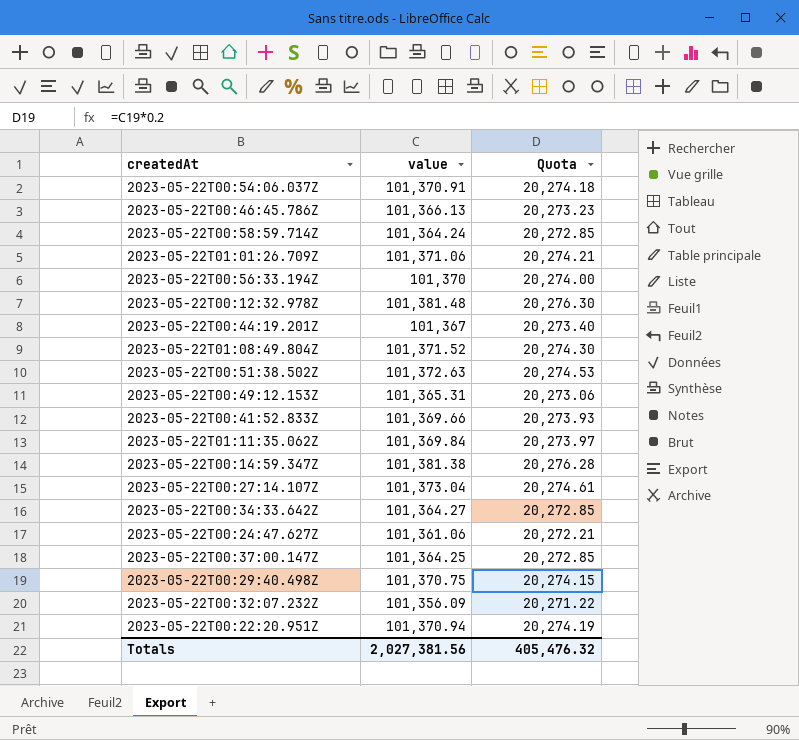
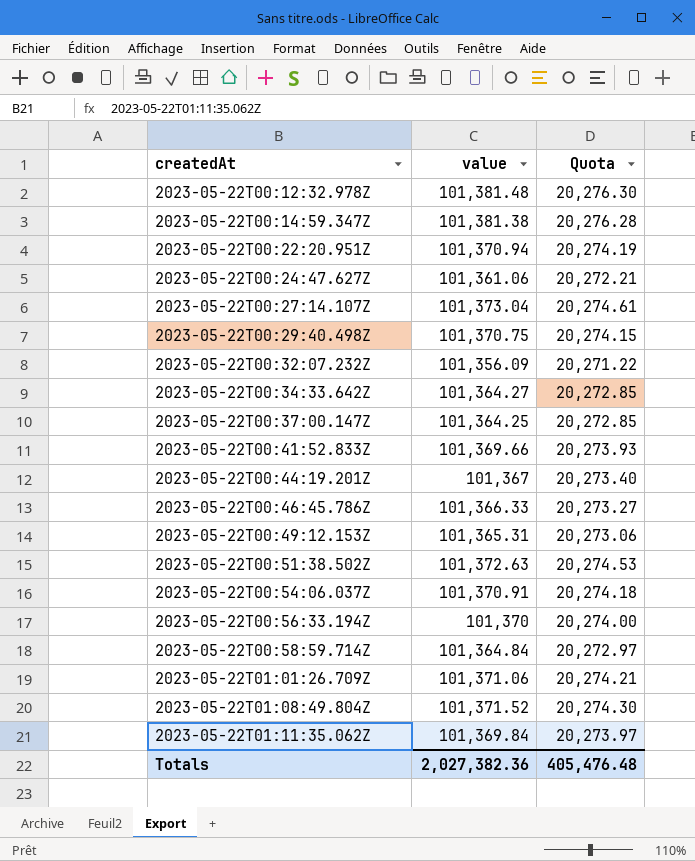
row order: none -> createdAt ascending
2023-05-22T00:46:45.786Z | value: 101,366.13 -> 101,366.33
2023-05-22T00:46:45.786Z | Quota: 20,273.23 -> 20,273.27
2023-05-22T00:58:59.714Z | value: 101,364.24 -> 101,364.84
2023-05-22T00:58:59.714Z | Quota: 20,272.85 -> 20,272.97
Totals | value: 2,027,381.56 -> 2,027,382.36
Totals | Quota: 405,476.32 -> 405,476.48

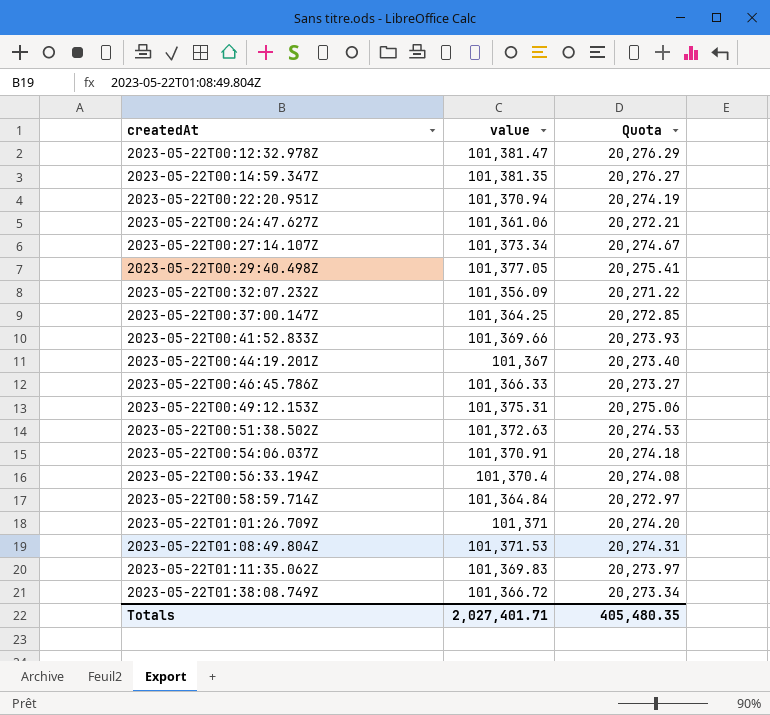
row 2023-05-22T00:34:33.642Z: 101,364.27 | 20,272.85 -> none
2023-05-22T00:12:32.978Z | value: 101,381.48 -> 101,381.47
2023-05-22T00:12:32.978Z | Quota: 20,276.30 -> 20,276.29
2023-05-22T00:14:59.347Z | value: 101,381.38 -> 101,381.35
2023-05-22T00:14:59.347Z | Quota: 20,276.28 -> 20,276.27
2023-05-22T00:27:14.107Z | value: 101,373.04 -> 101,373.34
2023-05-22T00:27:14.107Z | Quota: 20,274.61 -> 20,274.67
2023-05-22T00:29:40.498Z | value: 101,370.75 -> 101,377.05
2023-05-22T00:29:40.498Z | Quota: 20,274.15 -> 20,275.41
2023-05-22T00:49:12.153Z | value: 101,365.31 -> 101,375.31
2023-05-22T00:49:12.153Z | Quota: 20,273.06 -> 20,275.06
2023-05-22T00:56:33.194Z | value: 101,370 -> 101,370.4
2023-05-22T00:56:33.194Z | Quota: 20,274.00 -> 20,274.08
2023-05-22T01:01:26.709Z | value: 101,371.06 -> 101,371
2023-05-22T01:01:26.709Z | Quota: 20,274.21 -> 20,274.20
2023-05-22T01:08:49.804Z | value: 101,371.52 -> 101,371.53
2023-05-22T01:08:49.804Z | Quota: 20,274.30 -> 20,274.31
2023-05-22T01:11:35.062Z | value: 101,369.84 -> 101,369.83
row 2023-05-22T01:38:08.749Z: none -> 101,366.72 | 20,273.34
Totals | value: 2,027,382.36 -> 2,027,401.71
Totals | Quota: 405,476.48 -> 405,480.35

